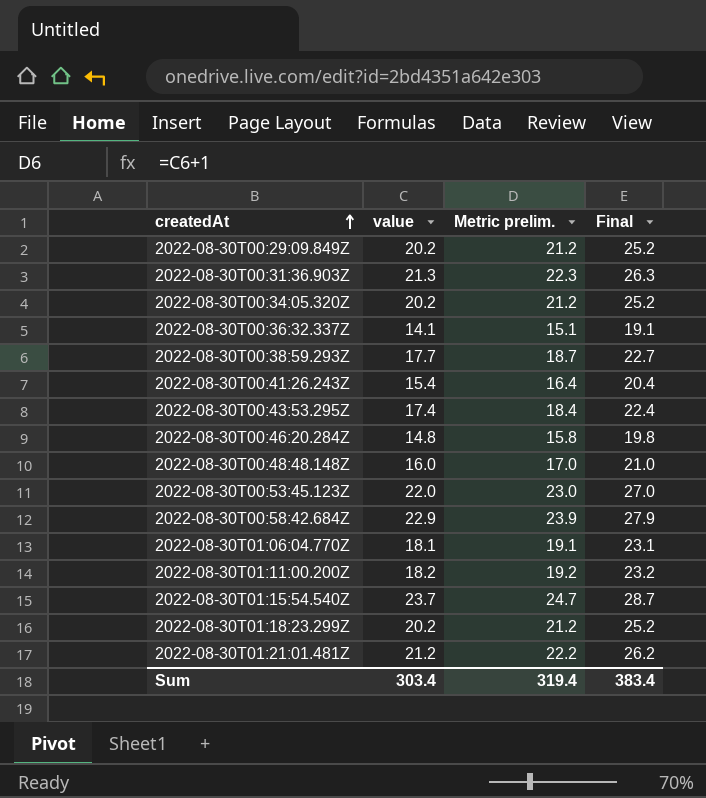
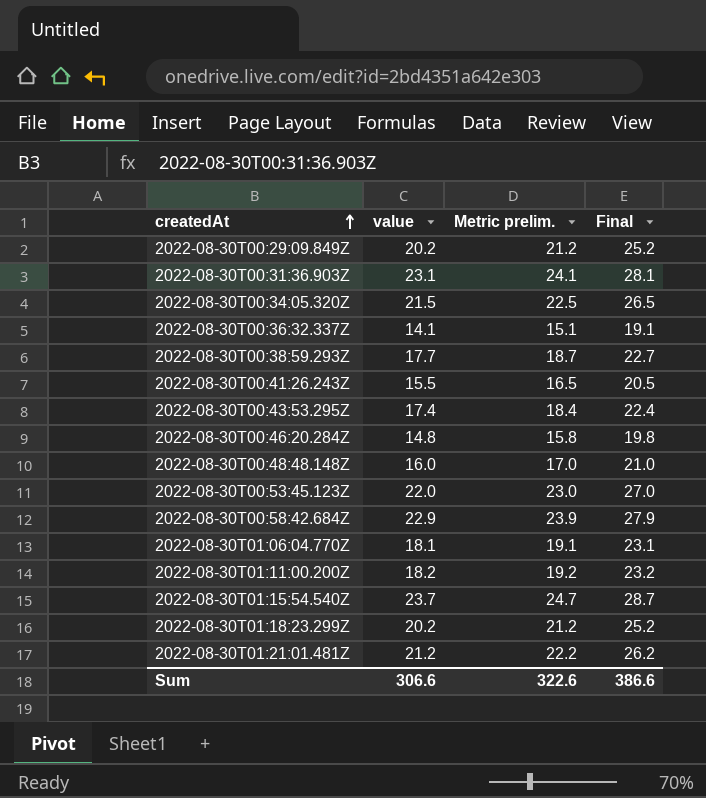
2022-08-30T00:31:36.903Z | value: 21.3 -> 23.1
2022-08-30T00:31:36.903Z | Metric prelim.: 22.3 -> 24.1
2022-08-30T00:31:36.903Z | Final: 26.3 -> 28.1
2022-08-30T00:34:05.320Z | value: 20.2 -> 21.5
2022-08-30T00:34:05.320Z | Metric prelim.: 21.2 -> 22.5
2022-08-30T00:34:05.320Z | Final: 25.2 -> 26.5
2022-08-30T00:41:26.243Z | value: 15.4 -> 15.5
2022-08-30T00:41:26.243Z | Metric prelim.: 16.4 -> 16.5
2022-08-30T00:41:26.243Z | Final: 20.4 -> 20.5
Sum | value: 303.4 -> 306.6
Sum | Metric prelim.: 319.4 -> 322.6
Sum | Final: 383.4 -> 386.6

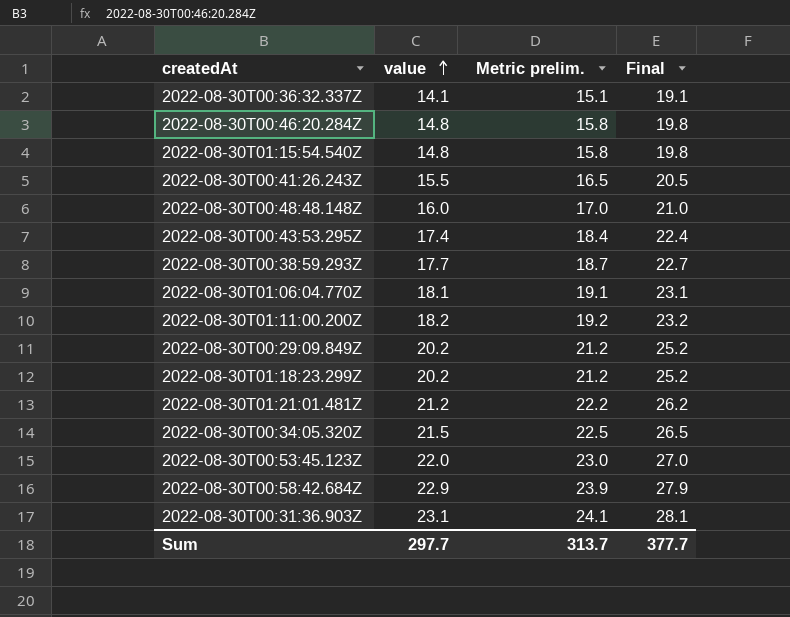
row order: createdAt ascending -> value ascending
2022-08-30T01:15:54.540Z | value: 23.7 -> 14.8
2022-08-30T01:15:54.540Z | Metric prelim.: 24.7 -> 15.8
2022-08-30T01:15:54.540Z | Final: 28.7 -> 19.8
Sum | value: 306.6 -> 297.7
Sum | Metric prelim.: 322.6 -> 313.7
Sum | Final: 386.6 -> 377.7

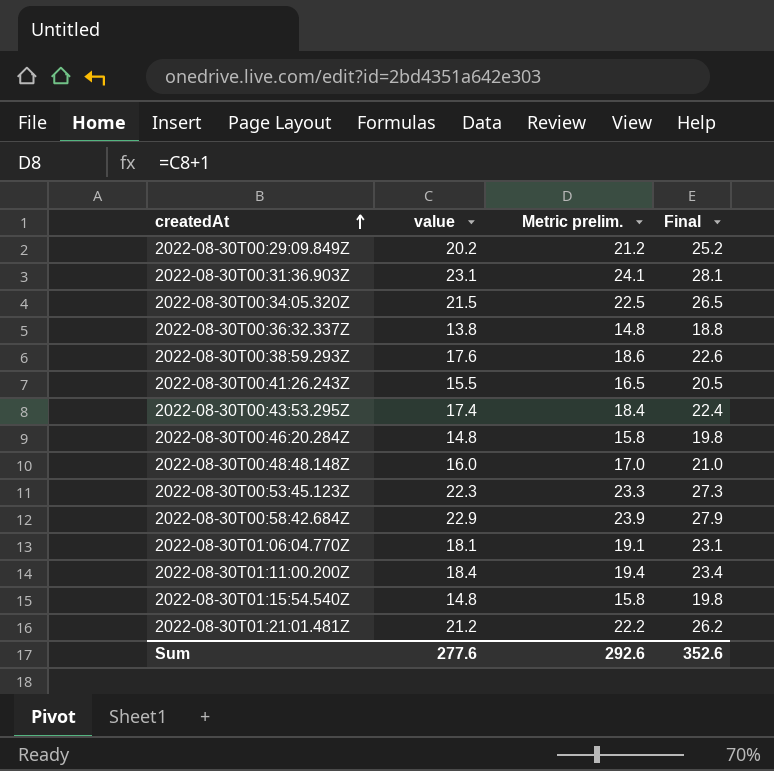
row order: value ascending -> createdAt ascending
row 2022-08-30T01:18:23.299Z: 20.2 | 21.2 | 25.2 -> none
2022-08-30T00:36:32.337Z | value: 14.1 -> 13.8
2022-08-30T00:36:32.337Z | Metric prelim.: 15.1 -> 14.8
2022-08-30T00:36:32.337Z | Final: 19.1 -> 18.8
2022-08-30T00:38:59.293Z | value: 17.7 -> 17.6
2022-08-30T00:38:59.293Z | Metric prelim.: 18.7 -> 18.6
2022-08-30T00:38:59.293Z | Final: 22.7 -> 22.6
2022-08-30T00:53:45.123Z | value: 22.0 -> 22.3
2022-08-30T00:53:45.123Z | Metric prelim.: 23.0 -> 23.3
2022-08-30T00:53:45.123Z | Final: 27.0 -> 27.3
2022-08-30T01:11:00.200Z | value: 18.2 -> 18.4
2022-08-30T01:11:00.200Z | Metric prelim.: 19.2 -> 19.4
2022-08-30T01:11:00.200Z | Final: 23.2 -> 23.4
Sum | value: 297.7 -> 277.6
Sum | Metric prelim.: 313.7 -> 292.6
Sum | Final: 377.7 -> 352.6

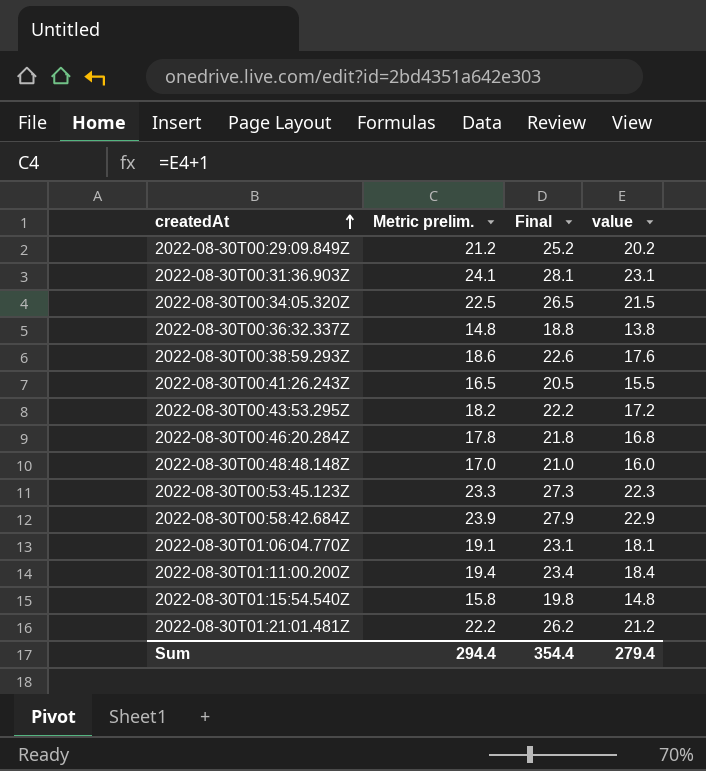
column value | position: 2 -> 4
2022-08-30T00:43:53.295Z | Metric prelim.: 18.4 -> 18.2
2022-08-30T00:43:53.295Z | Final: 22.4 -> 22.2
2022-08-30T00:43:53.295Z | value: 17.4 -> 17.2
2022-08-30T00:46:20.284Z | Metric prelim.: 15.8 -> 17.8
2022-08-30T00:46:20.284Z | Final: 19.8 -> 21.8
2022-08-30T00:46:20.284Z | value: 14.8 -> 16.8
Sum | Metric prelim.: 292.6 -> 294.4
Sum | Final: 352.6 -> 354.4
Sum | value: 277.6 -> 279.4

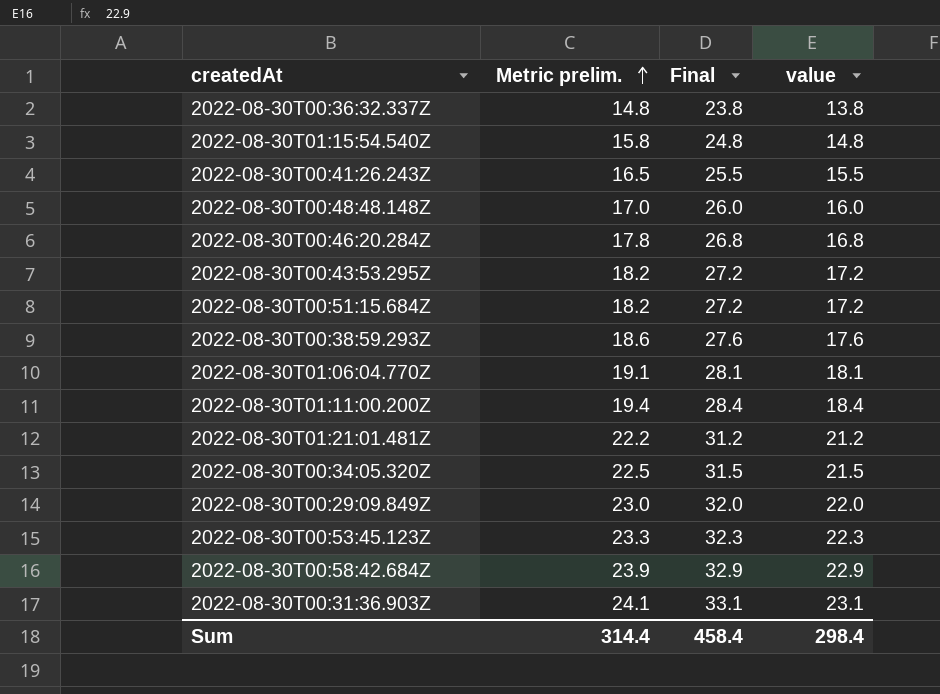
row order: createdAt ascending -> Metric prelim. ascending
column Final | formula: [value] + 5 -> [value] + 10
row 2022-08-30T00:51:15.684Z: none -> 18.2 | 27.2 | 17.2
2022-08-30T00:29:09.849Z | Metric prelim.: 21.2 -> 23.0
2022-08-30T00:29:09.849Z | value: 20.2 -> 22.0
Sum | Metric prelim.: 294.4 -> 314.4
Sum | Final: 354.4 -> 458.4
Sum | value: 279.4 -> 298.4

